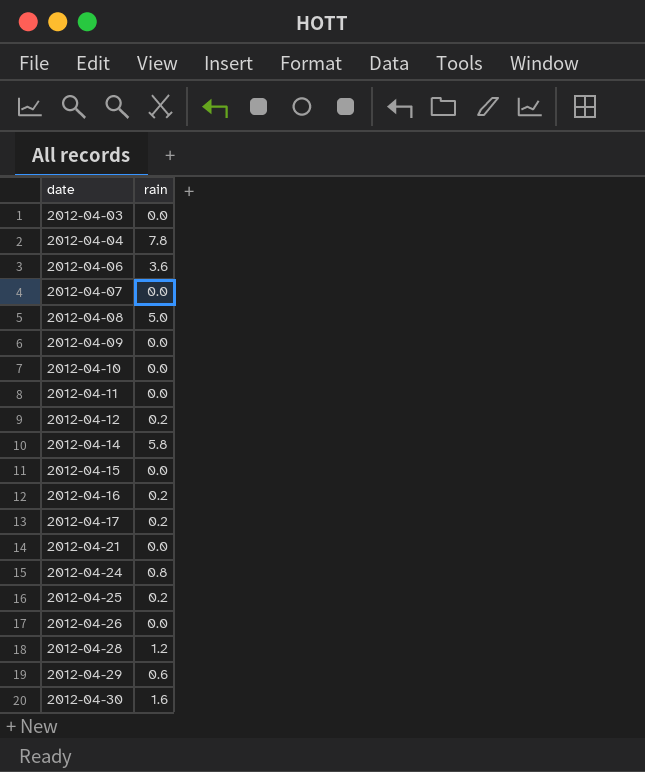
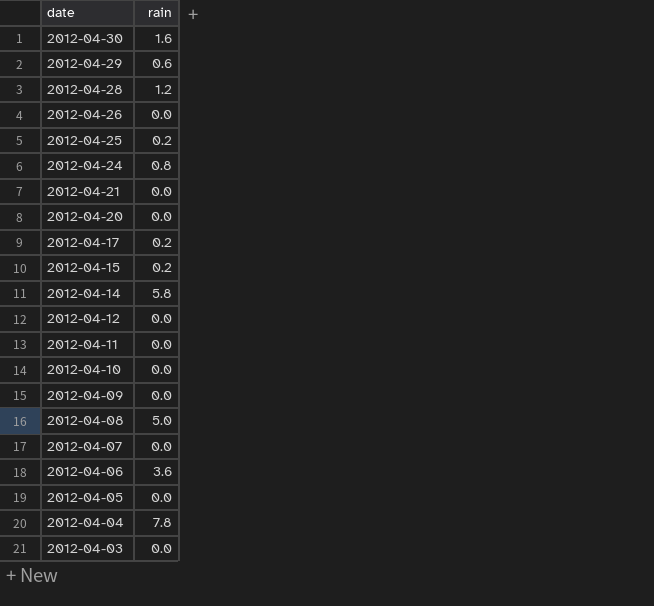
row order: date ascending -> date descending
row 2012-04-16: 0.2 -> none
row 2012-04-20: none -> 0.0
2012-04-15 | rain: 0.0 -> 0.2
2012-04-12 | rain: 0.2 -> 0.0
row 2012-04-05: none -> 0.0

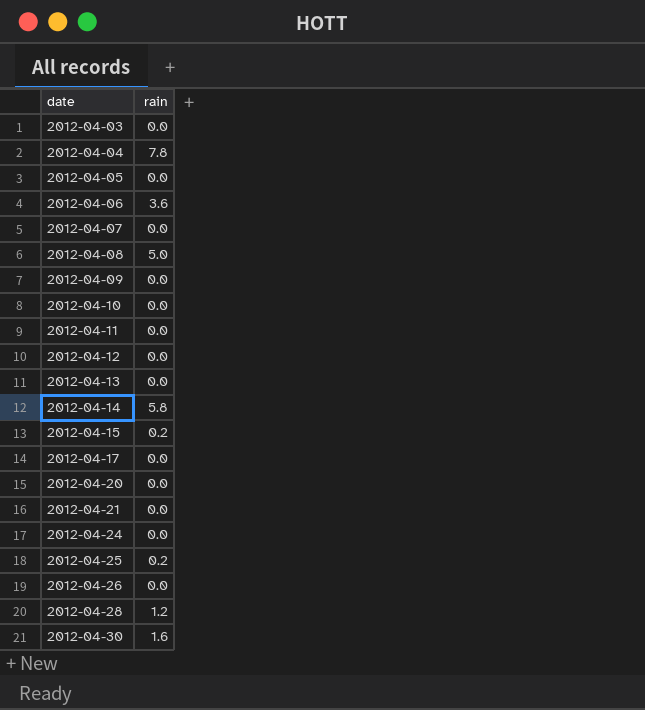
row order: date descending -> date ascending
row 2012-04-29: 0.6 -> none
row 2012-04-13: none -> 0.0
2012-04-17 | rain: 0.2 -> 0.0
2012-04-24 | rain: 0.8 -> 0.0

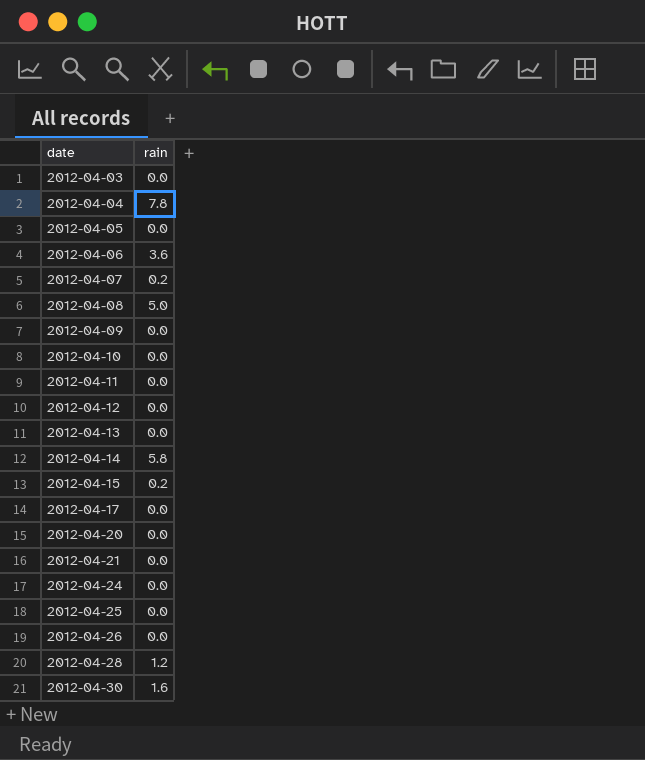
2012-04-07 | rain: 0.0 -> 0.2
2012-04-25 | rain: 0.2 -> 0.0

